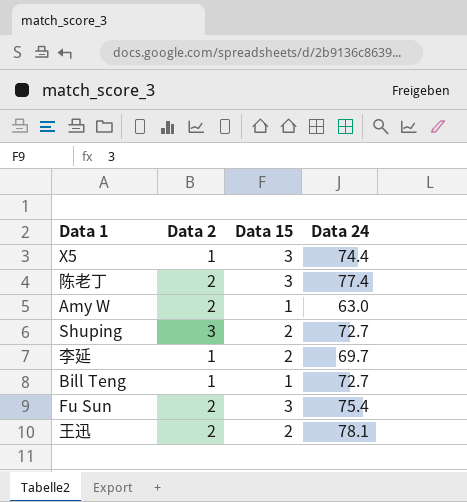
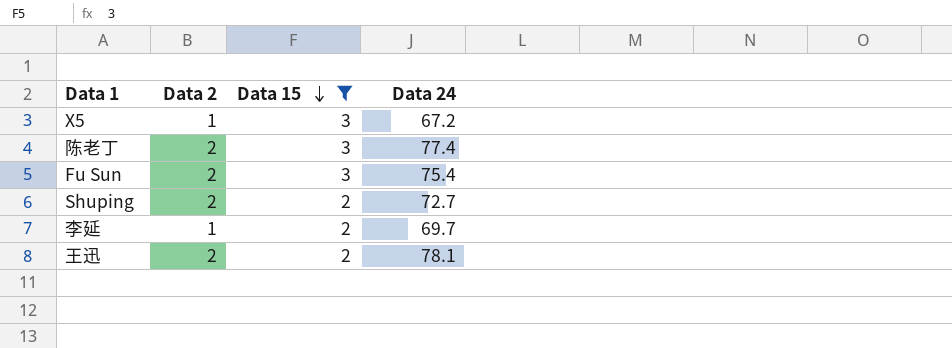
filter: none -> Data 15 != 1
row order: none -> Data 15 descending
X5 | Data 24: 74.4 -> 67.2
Shuping | Data 2: 3 -> 2

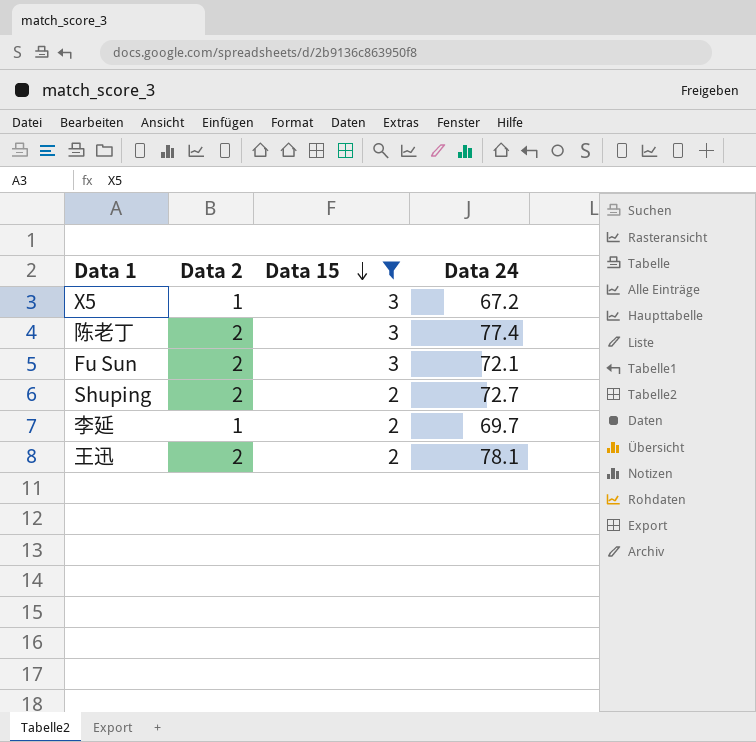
Fu Sun | Data 24: 75.4 -> 72.1

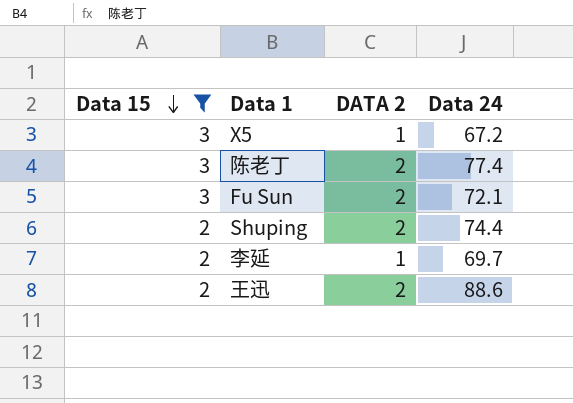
column Data 15 | position: 3 -> 1
column name: Data 2 -> DATA 2
Shuping | Data 24: 72.7 -> 74.4
王迅 | Data 24: 78.1 -> 88.6

